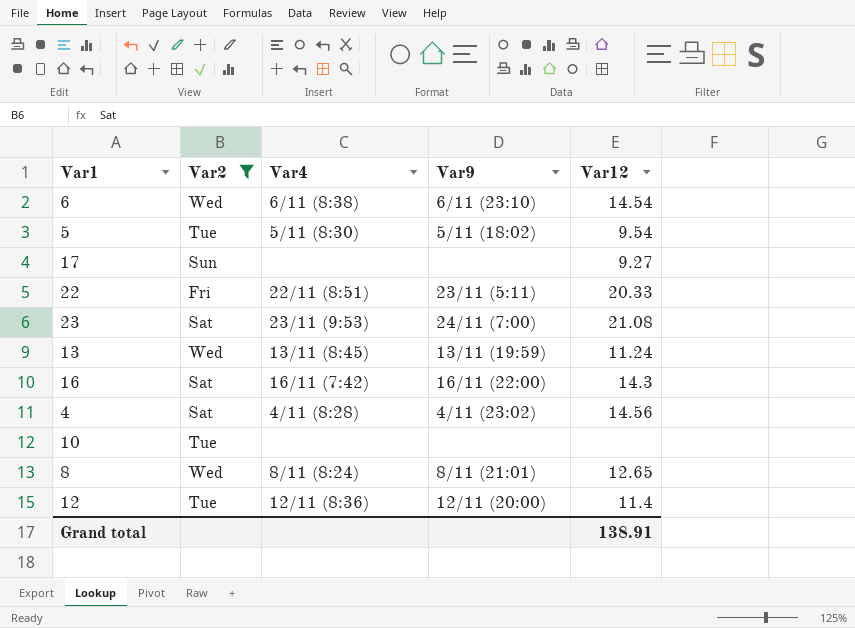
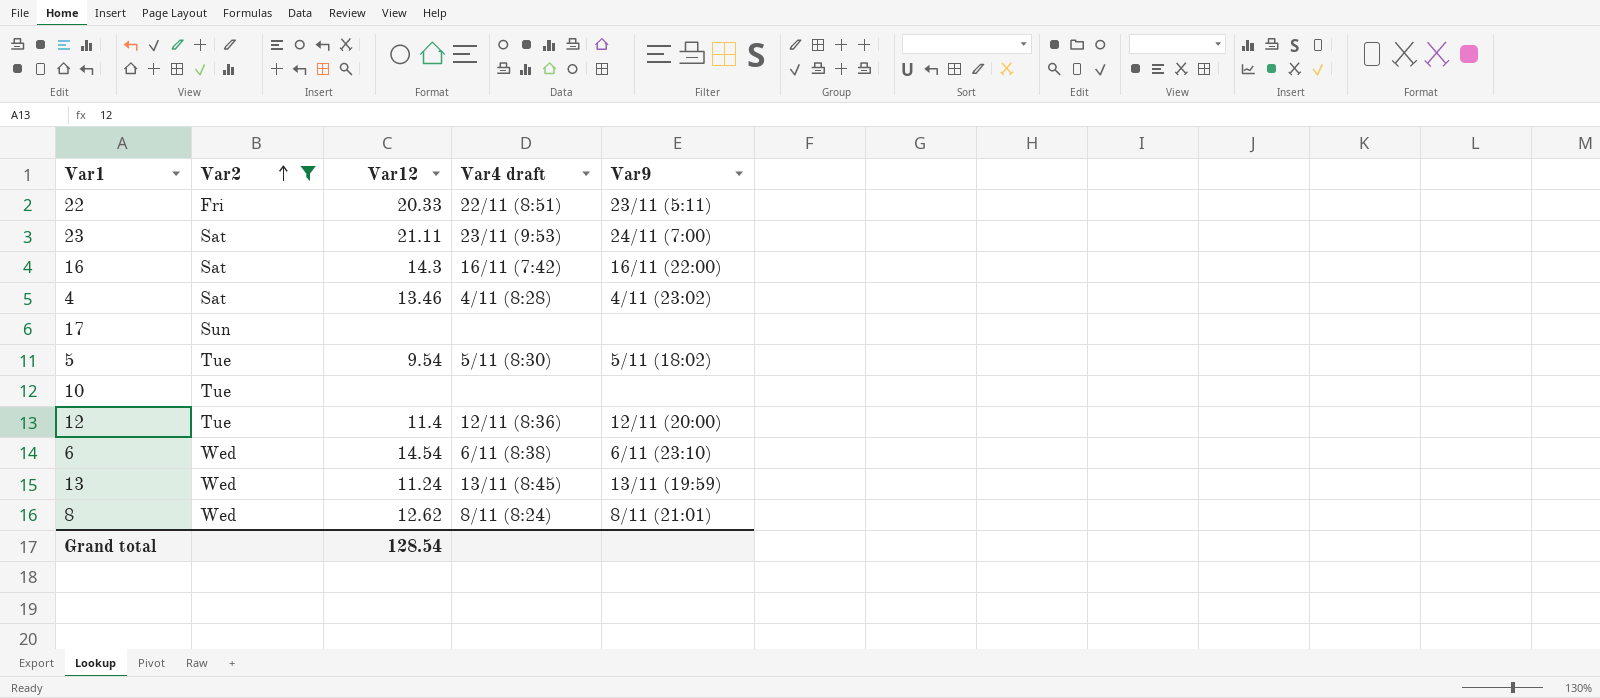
row order: none -> Var2 ascending
column Var12 | position: 5 -> 3
column name: Var4 -> Var4 draft
23 | Var12: 21.08 -> 21.11
4 | Var12: 14.56 -> 13.46
17 | Var12: 9.27 -> none
8 | Var12: 12.65 -> 12.62
Grand total | Var12: 138.91 -> 128.54

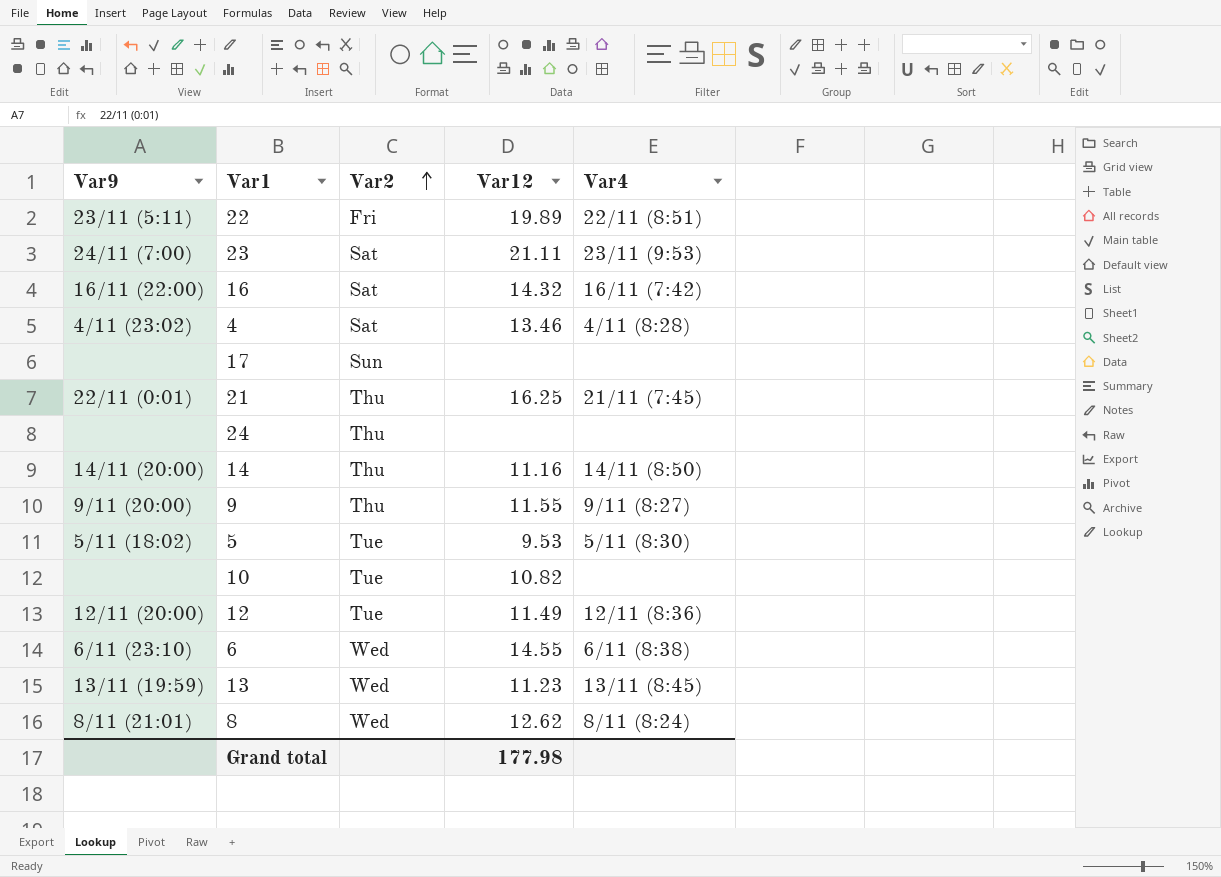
filter: Var2 != Thu -> none
column Var9 | position: 5 -> 1
column name: Var4 draft -> Var4
22 | Var12: 20.33 -> 19.89
16 | Var12: 14.3 -> 14.32
5 | Var12: 9.54 -> 9.53
10 | Var12: none -> 10.82
12 | Var12: 11.4 -> 11.49
6 | Var12: 14.54 -> 14.55
13 | Var12: 11.24 -> 11.23
Grand total | Var12: 128.54 -> 177.98

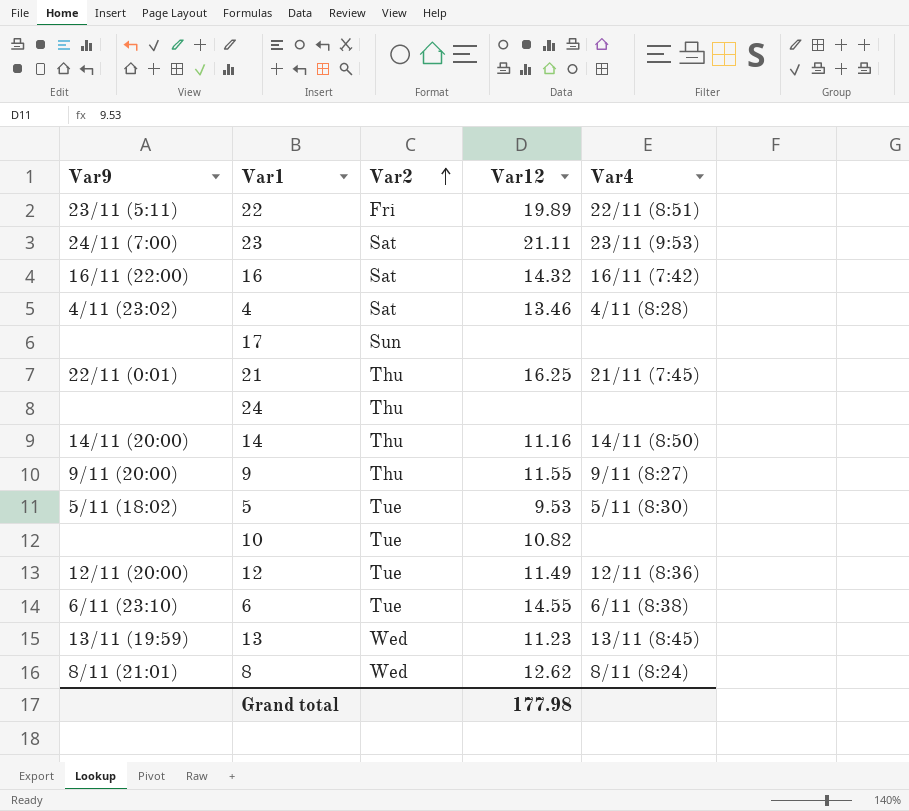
6 | Var2: Wed -> Tue

